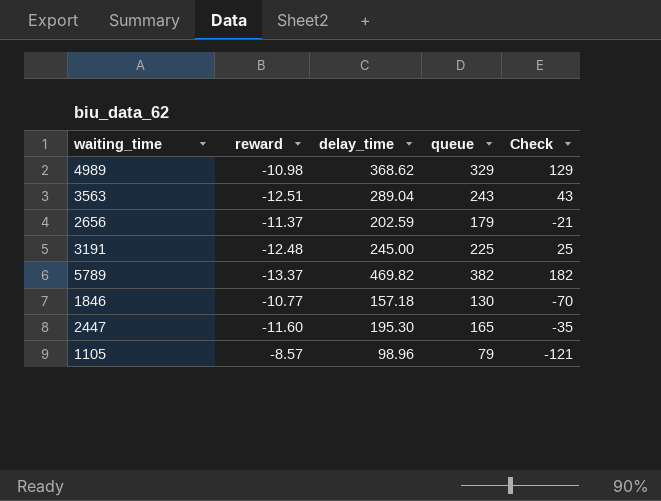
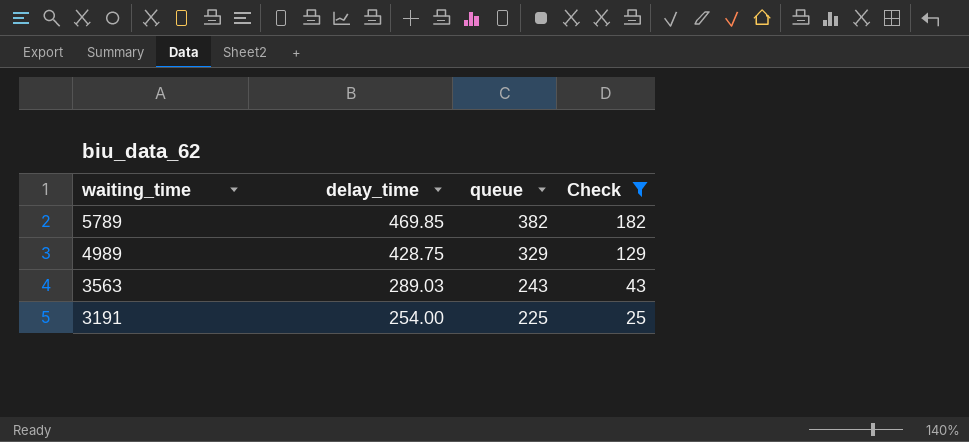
filter: none -> Check >= 25
row order: none -> waiting_time descending
column reward | position: 2 -> none
5789 | delay_time: 469.82 -> 469.85
4989 | delay_time: 368.62 -> 428.75
3563 | delay_time: 289.04 -> 289.03
3191 | delay_time: 245.00 -> 254.00

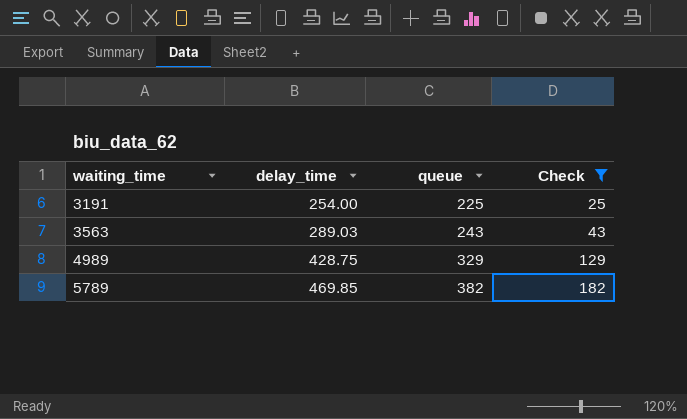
row order: waiting_time descending -> waiting_time ascending

